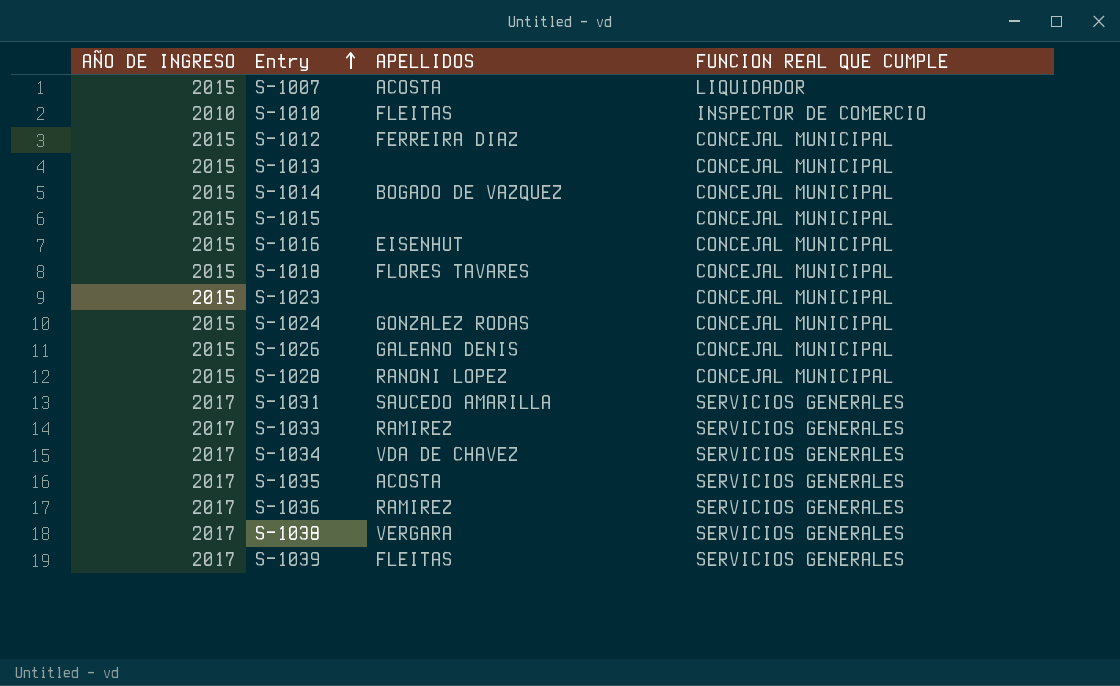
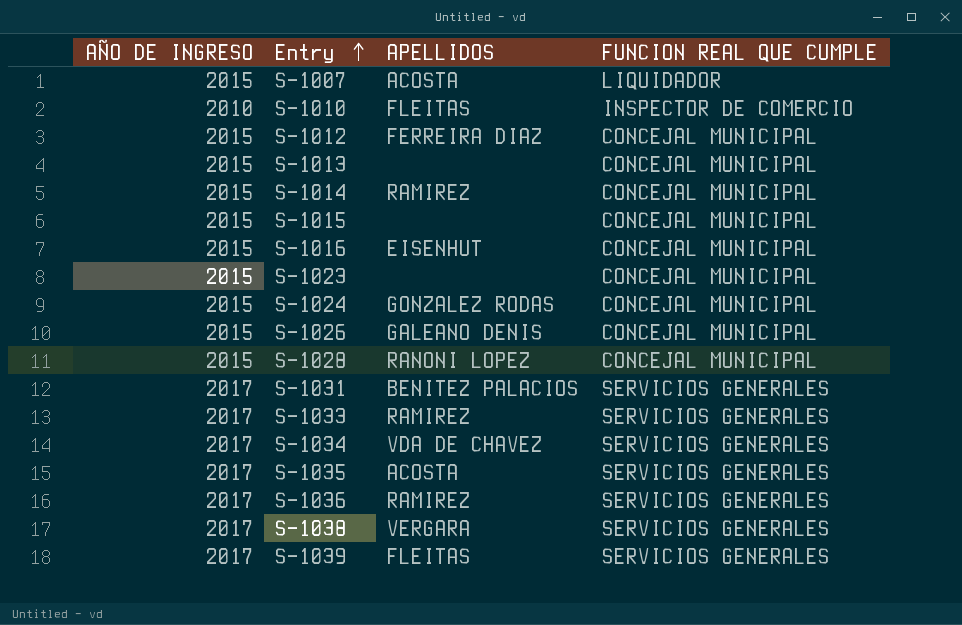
row S-1018: 2015 | FLORES TAVARES | CONCEJAL MUNICIPAL -> none
S-1014 | APELLIDOS: BOGADO DE VAZQUEZ -> RAMIREZ
S-1031 | APELLIDOS: SAUCEDO AMARILLA -> BENITEZ PALACIOS

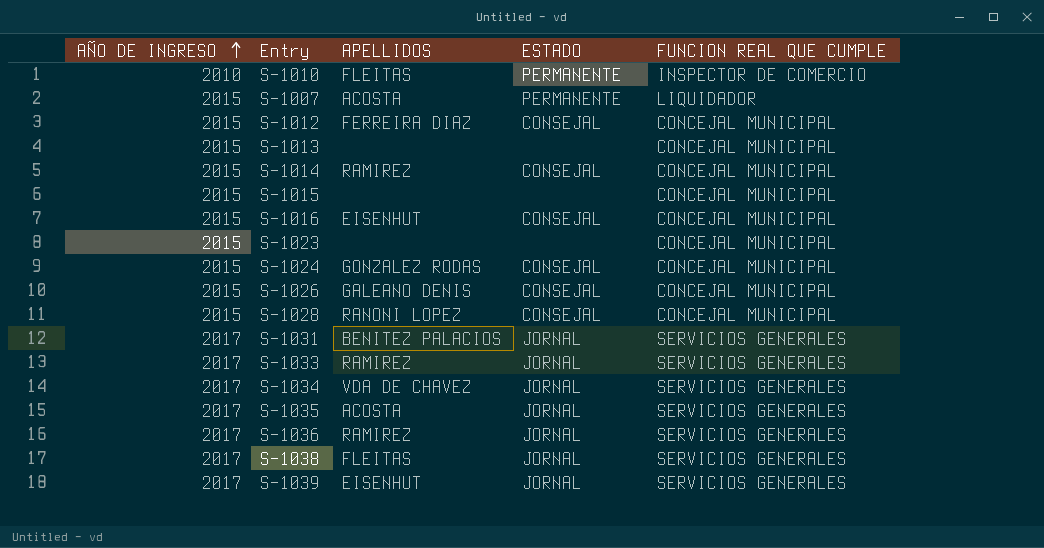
row order: Entry ascending -> AÑO DE INGRESO ascending
column ESTADO | position: none -> 4
S-1038 | APELLIDOS: VERGARA -> FLEITAS
S-1039 | APELLIDOS: FLEITAS -> EISENHUT

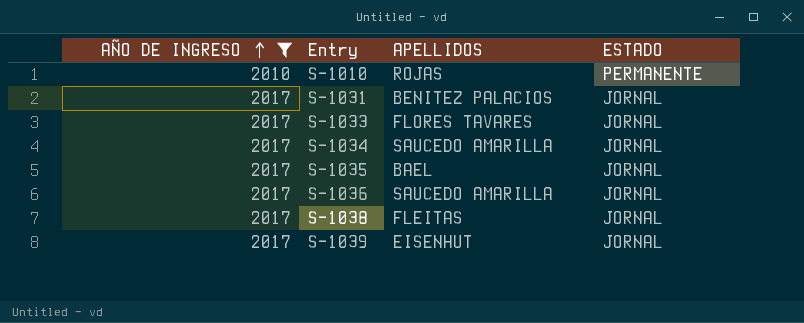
filter: none -> AÑO DE INGRESO != 2015
column FUNCION REAL QUE CUMPLE | position: 5 -> none
S-1010 | APELLIDOS: FLEITAS -> ROJAS
S-1033 | APELLIDOS: RAMIREZ -> FLORES TAVARES
S-1034 | APELLIDOS: VDA DE CHAVEZ -> SAUCEDO AMARILLA
S-1035 | APELLIDOS: ACOSTA -> BAEL
S-1036 | APELLIDOS: RAMIREZ -> SAUCEDO AMARILLA

